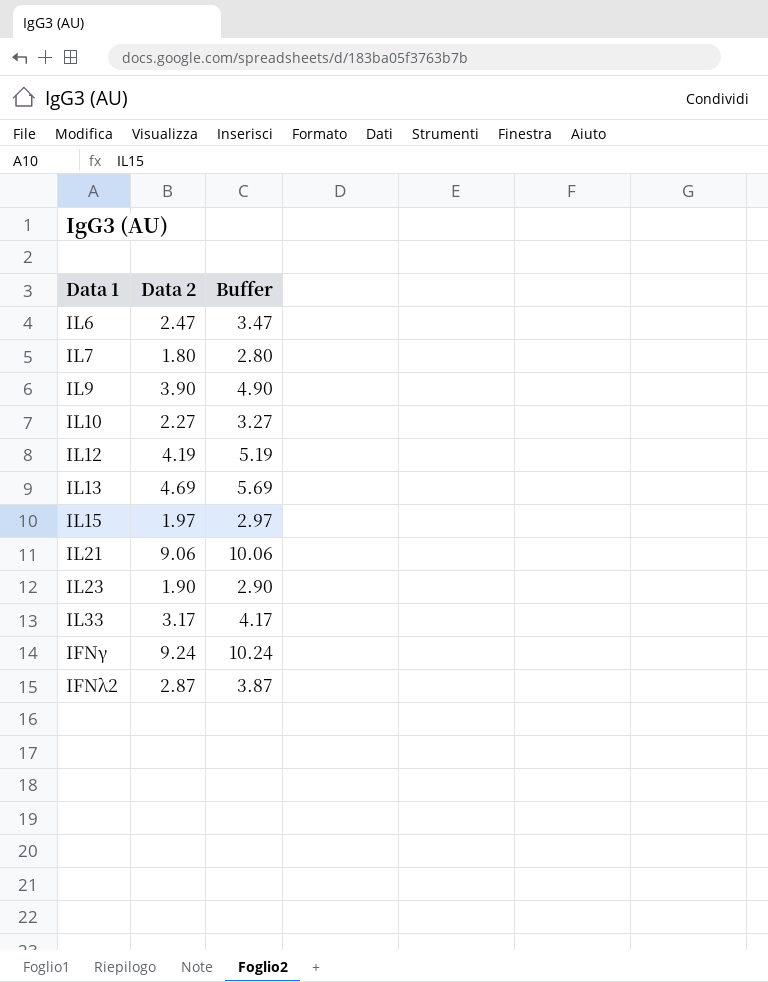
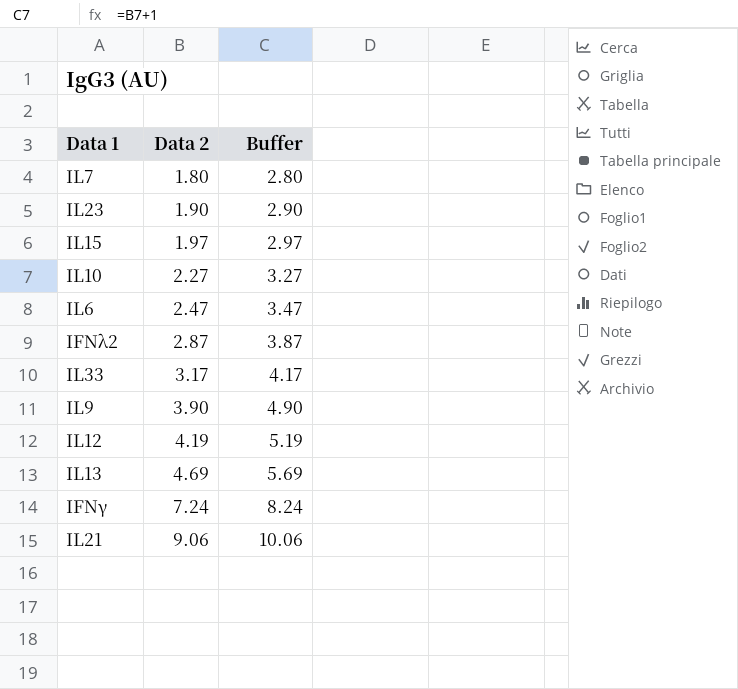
row order: none -> Data 2 ascending
IFNγ | Data 2: 9.24 -> 7.24
IFNγ | Buffer: 10.24 -> 8.24

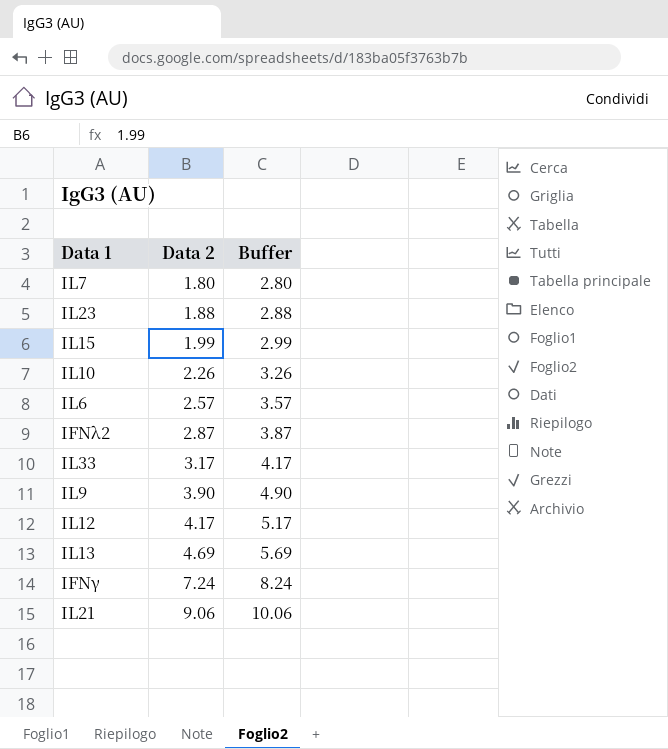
IL23 | Data 2: 1.90 -> 1.88
IL23 | Buffer: 2.90 -> 2.88
IL15 | Data 2: 1.97 -> 1.99
IL15 | Buffer: 2.97 -> 2.99
IL10 | Data 2: 2.27 -> 2.26
IL10 | Buffer: 3.27 -> 3.26
IL6 | Data 2: 2.47 -> 2.57
IL6 | Buffer: 3.47 -> 3.57
IL12 | Data 2: 4.19 -> 4.17
IL12 | Buffer: 5.19 -> 5.17

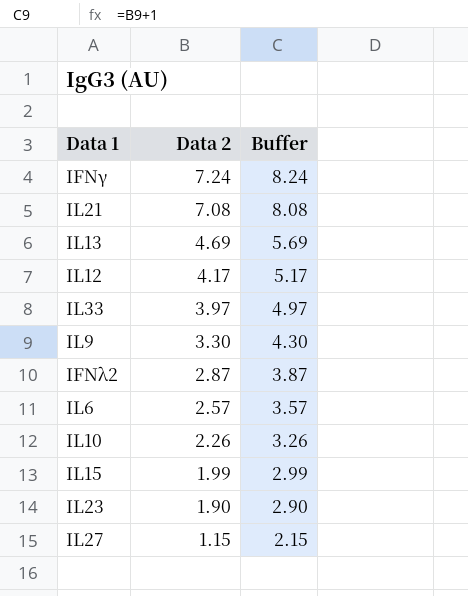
row order: Data 2 ascending -> Data 2 descending
row IL7: 1.80 | 2.80 -> none
IL21 | Data 2: 9.06 -> 7.08
IL21 | Buffer: 10.06 -> 8.08
IL33 | Data 2: 3.17 -> 3.97
IL33 | Buffer: 4.17 -> 4.97
IL9 | Data 2: 3.90 -> 3.30
IL9 | Buffer: 4.90 -> 4.30
IL23 | Data 2: 1.88 -> 1.90
IL23 | Buffer: 2.88 -> 2.90
row IL27: none -> 1.15 | 2.15

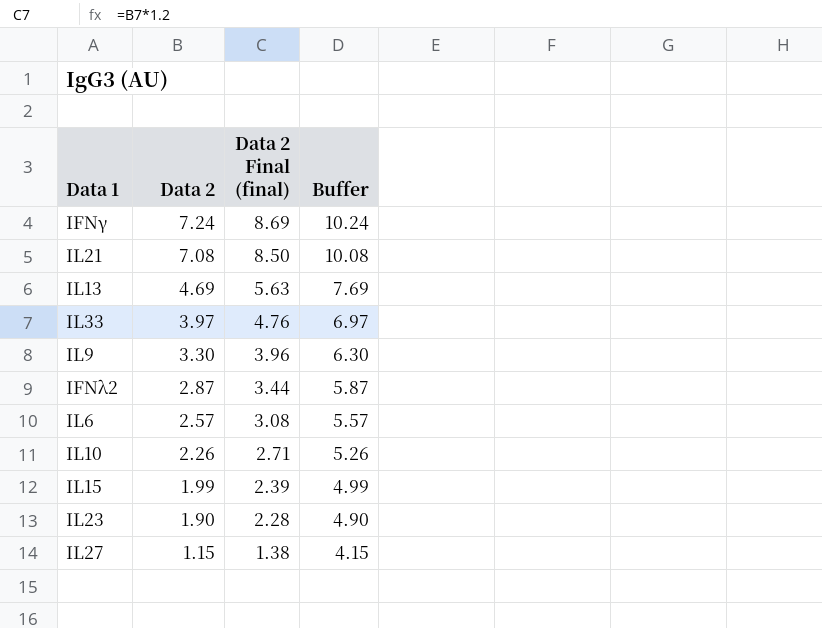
column Data 2 Final (final) | formula: none -> [Data 2] * 1.2
column Buffer | formula: [Data 2] + 1 -> [Data 2] + 3
row IL12: 4.17 | 5.17 -> none

